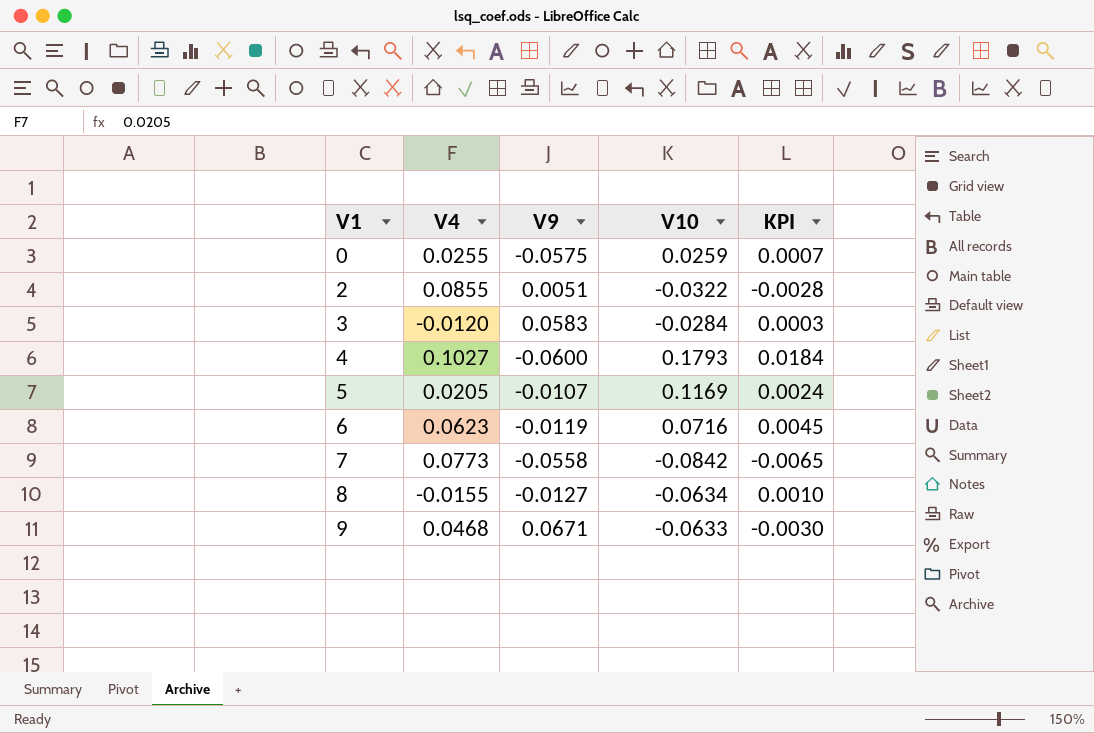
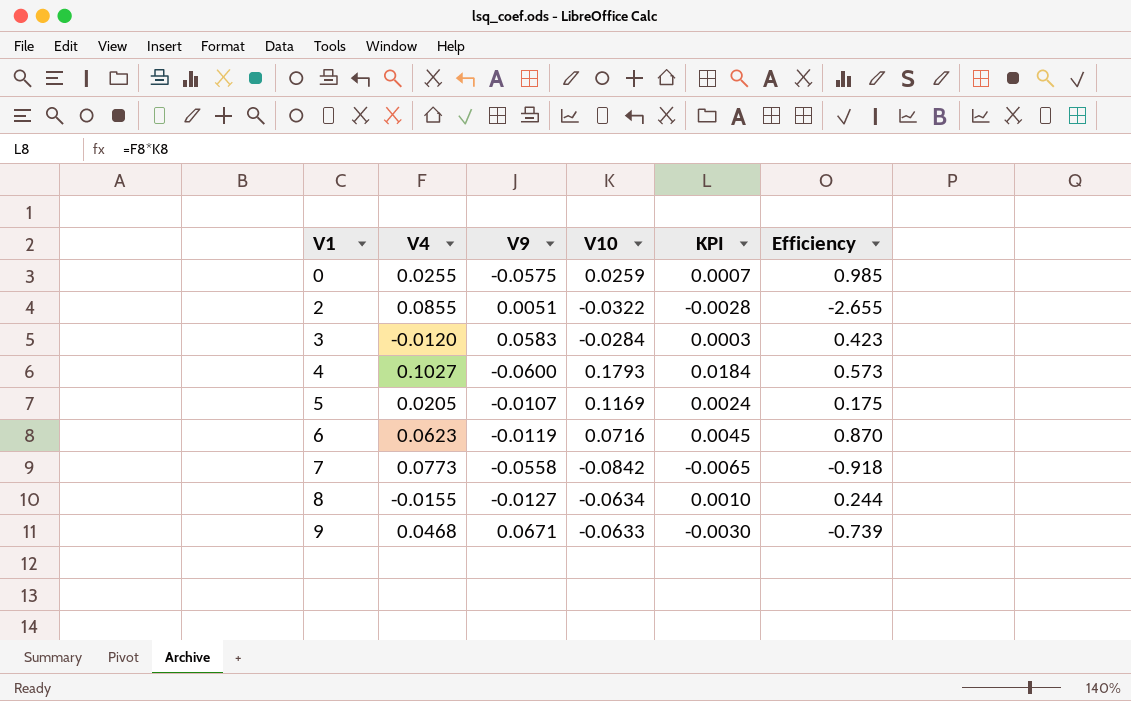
column Efficiency | formula: none -> [V4] / [V10]

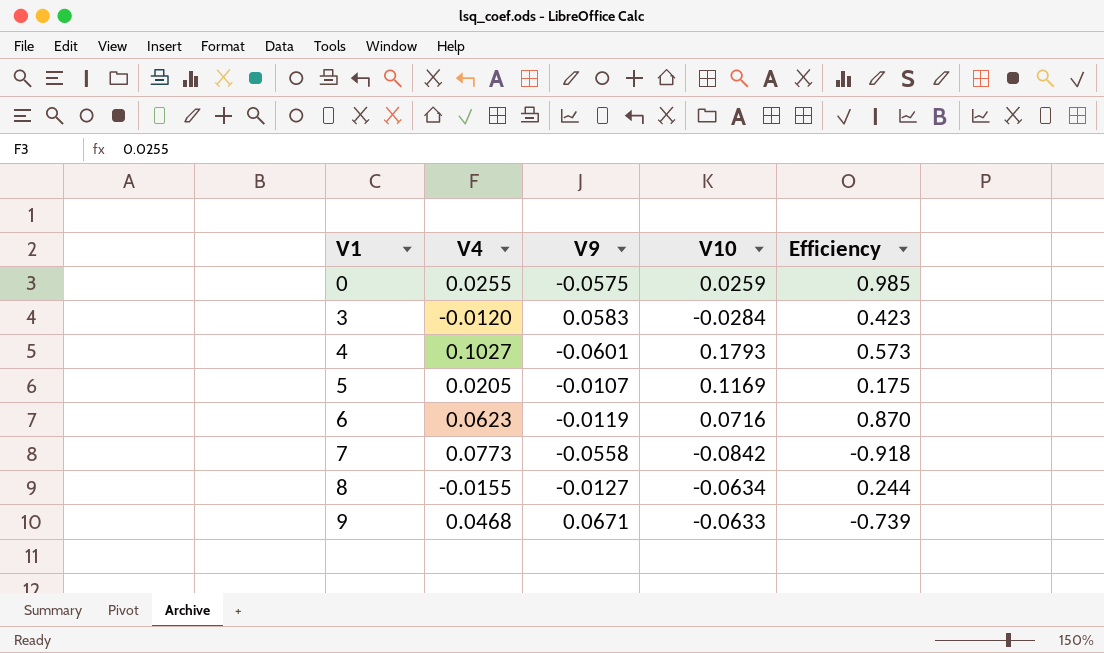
column KPI | formula: [V4] * [V10] -> none
row 2: 0.0855 | 0.0051 | -0.0322 | -0.0028 | -2.655 -> none
4 | V9: -0.0600 -> -0.0601

